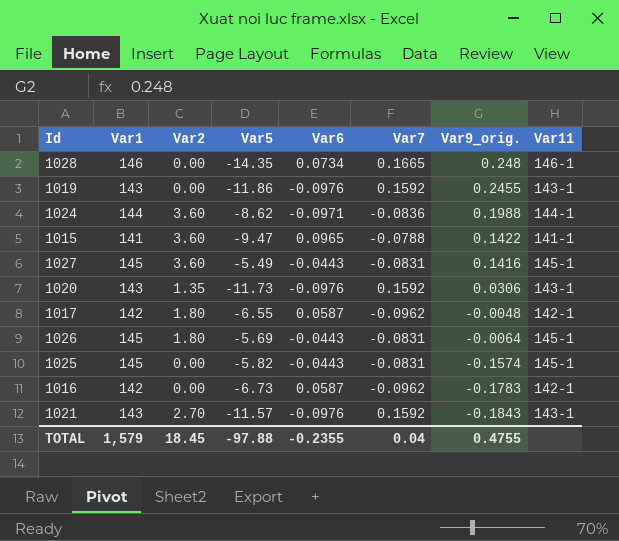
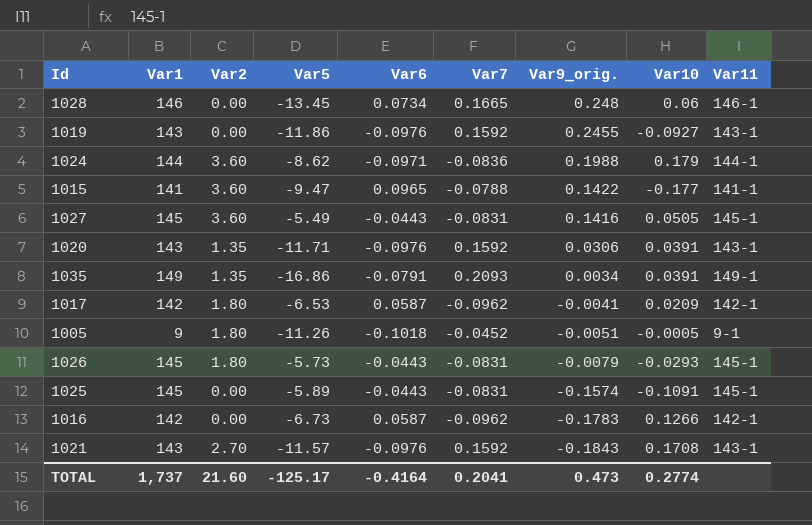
column Var10 | position: none -> 8
1028 | Var5: -14.35 -> -13.45
1020 | Var5: -11.73 -> -11.71
row 1035: none -> 149 | 1.35 | -16.86 | -0.0791 | 0.2093 | 0.0034 | 0.0391 | 149-1
1017 | Var5: -6.55 -> -6.53
1017 | Var9_orig.: -0.0048 -> -0.0041
row 1005: none -> 9 | 1.80 | -11.26 | -0.1018 | -0.0452 | -0.0051 | -0.0005 | 9-1
1026 | Var5: -5.69 -> -5.73
1026 | Var9_orig.: -0.0064 -> -0.0079
1025 | Var5: -5.82 -> -5.89
TOTAL | Var1: 1,579 -> 1,737
TOTAL | Var2: 18.45 -> 21.60
TOTAL | Var5: -97.88 -> -125.17
TOTAL | Var6: -0.2355 -> -0.4164
TOTAL | Var7: 0.04 -> 0.2041
TOTAL | Var9_orig.: 0.4755 -> 0.473

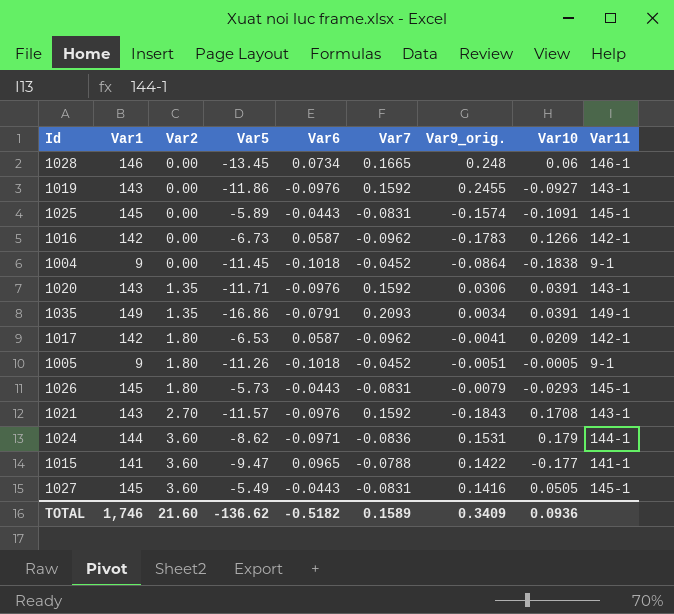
row order: Var9_orig. descending -> Var2 ascending
row 1004: none -> 9 | 0.00 | -11.45 | -0.1018 | -0.0452 | -0.0864 | -0.1838 | 9-1
1024 | Var9_orig.: 0.1988 -> 0.1531
TOTAL | Var1: 1,737 -> 1,746
TOTAL | Var5: -125.17 -> -136.62
TOTAL | Var6: -0.4164 -> -0.5182
TOTAL | Var7: 0.2041 -> 0.1589
TOTAL | Var9_orig.: 0.473 -> 0.3409
TOTAL | Var10: 0.2774 -> 0.0936

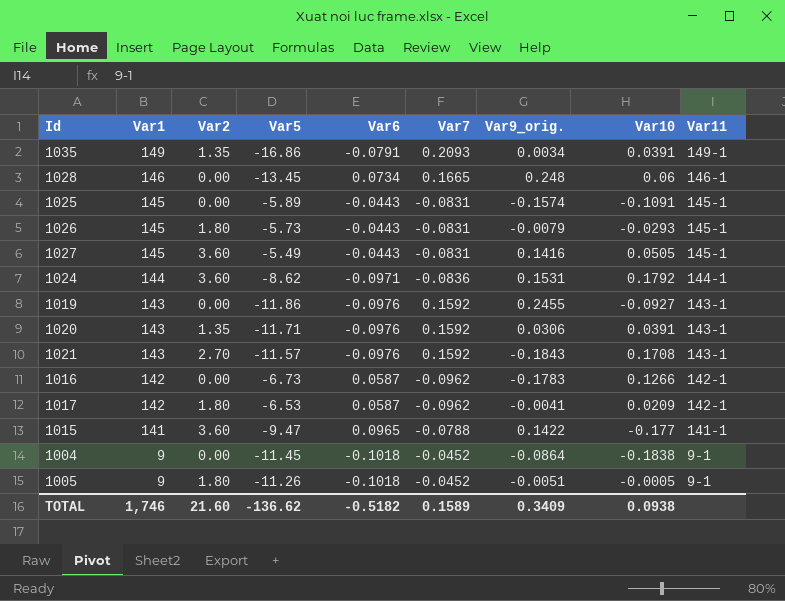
row order: Var2 ascending -> Var1 descending
1024 | Var10: 0.179 -> 0.1792
TOTAL | Var10: 0.0936 -> 0.0938

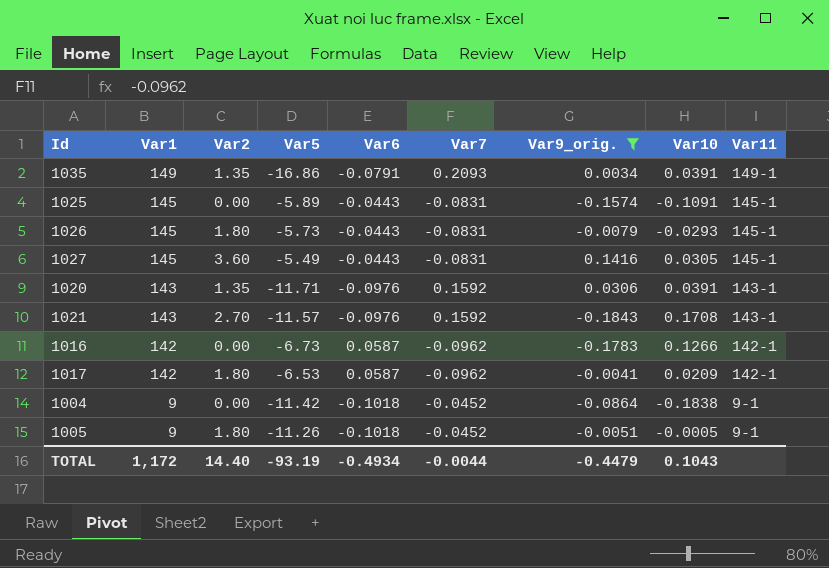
filter: none -> Var9_orig. <= 0.1416
1027 | Var10: 0.0505 -> 0.0305
1004 | Var5: -11.45 -> -11.42
TOTAL | Var1: 1,746 -> 1,172
TOTAL | Var2: 21.60 -> 14.40
TOTAL | Var5: -136.62 -> -93.19
TOTAL | Var6: -0.5182 -> -0.4934
TOTAL | Var7: 0.1589 -> -0.0044
TOTAL | Var9_orig.: 0.3409 -> -0.4479
TOTAL | Var10: 0.0938 -> 0.1043

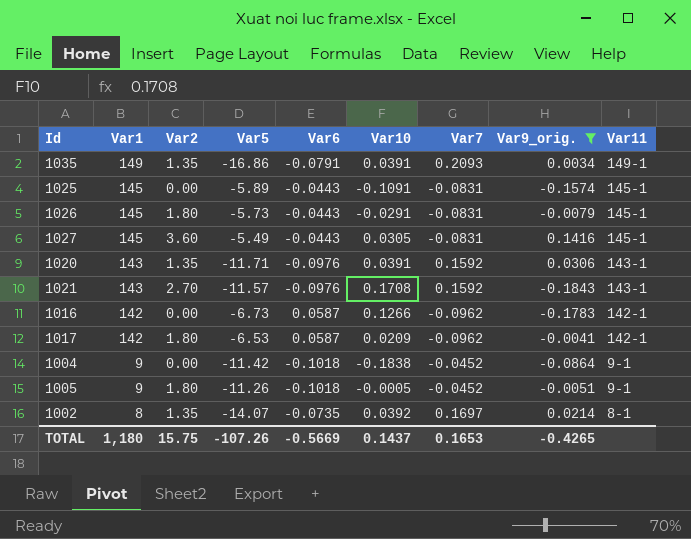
column Var10 | position: 8 -> 6
1026 | Var10: -0.0293 -> -0.0291
row 1002: none -> 8 | 1.35 | -14.07 | -0.0735 | 0.0392 | 0.1697 | 0.0214 | 8-1
TOTAL | Var1: 1,172 -> 1,180
TOTAL | Var2: 14.40 -> 15.75
TOTAL | Var5: -93.19 -> -107.26
TOTAL | Var6: -0.4934 -> -0.5669
TOTAL | Var10: 0.1043 -> 0.1437
TOTAL | Var7: -0.0044 -> 0.1653
TOTAL | Var9_orig.: -0.4479 -> -0.4265

